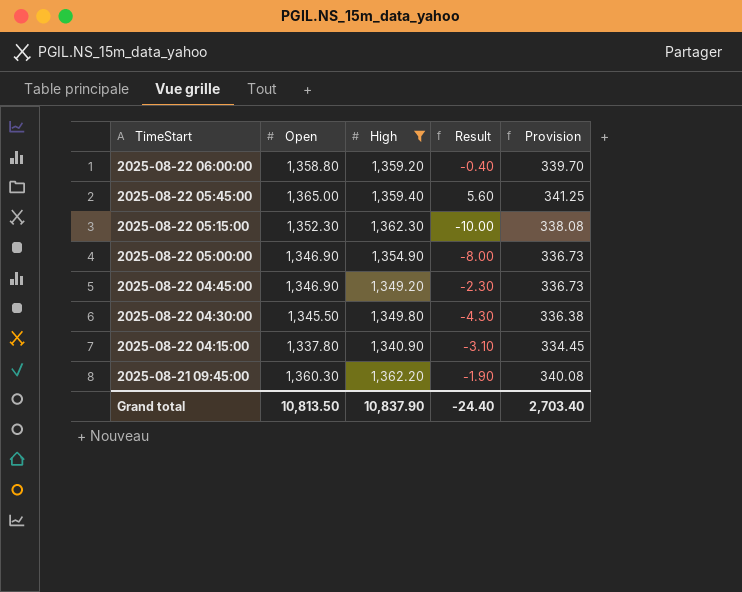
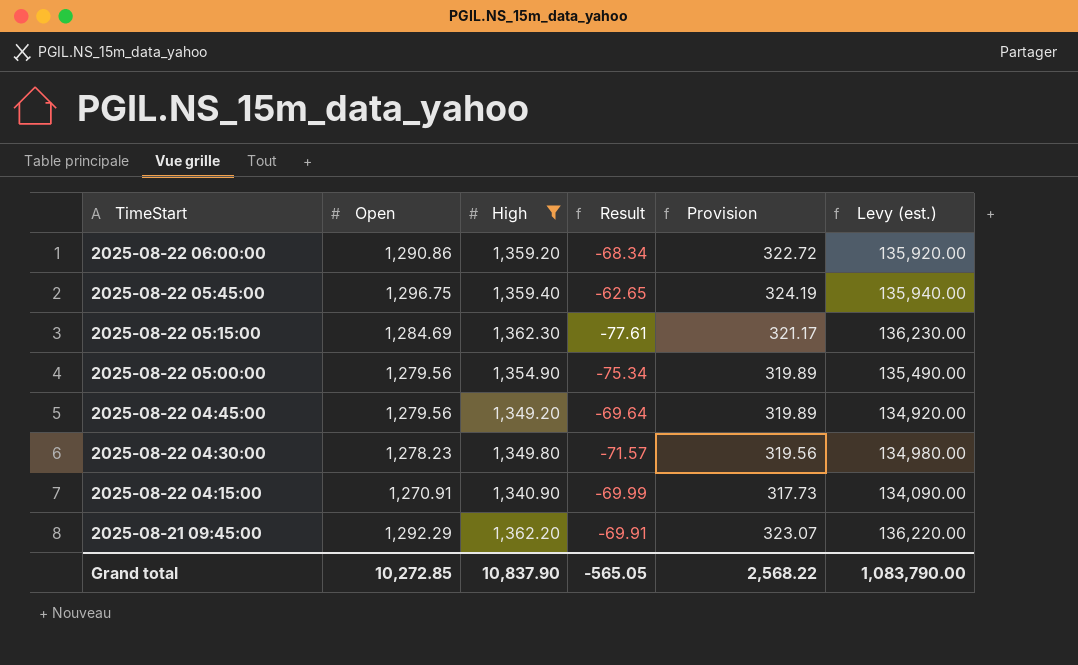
column Levy (est.) | formula: none -> [High] * 100
2025-08-22 06:00:00 | Open: 1,358.80 -> 1,290.86
2025-08-22 06:00:00 | Result: -0.40 -> -68.34
2025-08-22 06:00:00 | Provision: 339.70 -> 322.72
2025-08-22 05:45:00 | Open: 1,365.00 -> 1,296.75
2025-08-22 05:45:00 | Result: 5.60 -> -62.65
2025-08-22 05:45:00 | Provision: 341.25 -> 324.19
2025-08-22 05:15:00 | Open: 1,352.30 -> 1,284.69
2025-08-22 05:15:00 | Result: -10.00 -> -77.61
2025-08-22 05:15:00 | Provision: 338.08 -> 321.17
2025-08-22 05:00:00 | Open: 1,346.90 -> 1,279.56
2025-08-22 05:00:00 | Result: -8.00 -> -75.34
2025-08-22 05:00:00 | Provision: 336.73 -> 319.89
2025-08-22 04:45:00 | Open: 1,346.90 -> 1,279.56
2025-08-22 04:45:00 | Result: -2.30 -> -69.64
2025-08-22 04:45:00 | Provision: 336.73 -> 319.89
2025-08-22 04:30:00 | Open: 1,345.50 -> 1,278.23
2025-08-22 04:30:00 | Result: -4.30 -> -71.57
2025-08-22 04:30:00 | Provision: 336.38 -> 319.56
2025-08-22 04:15:00 | Open: 1,337.80 -> 1,270.91
2025-08-22 04:15:00 | Result: -3.10 -> -69.99
2025-08-22 04:15:00 | Provision: 334.45 -> 317.73
2025-08-21 09:45:00 | Open: 1,360.30 -> 1,292.29
2025-08-21 09:45:00 | Result: -1.90 -> -69.91
2025-08-21 09:45:00 | Provision: 340.08 -> 323.07
Grand total | Open: 10,813.50 -> 10,272.85
Grand total | Result: -24.40 -> -565.05
Grand total | Provision: 2,703.40 -> 2,568.22

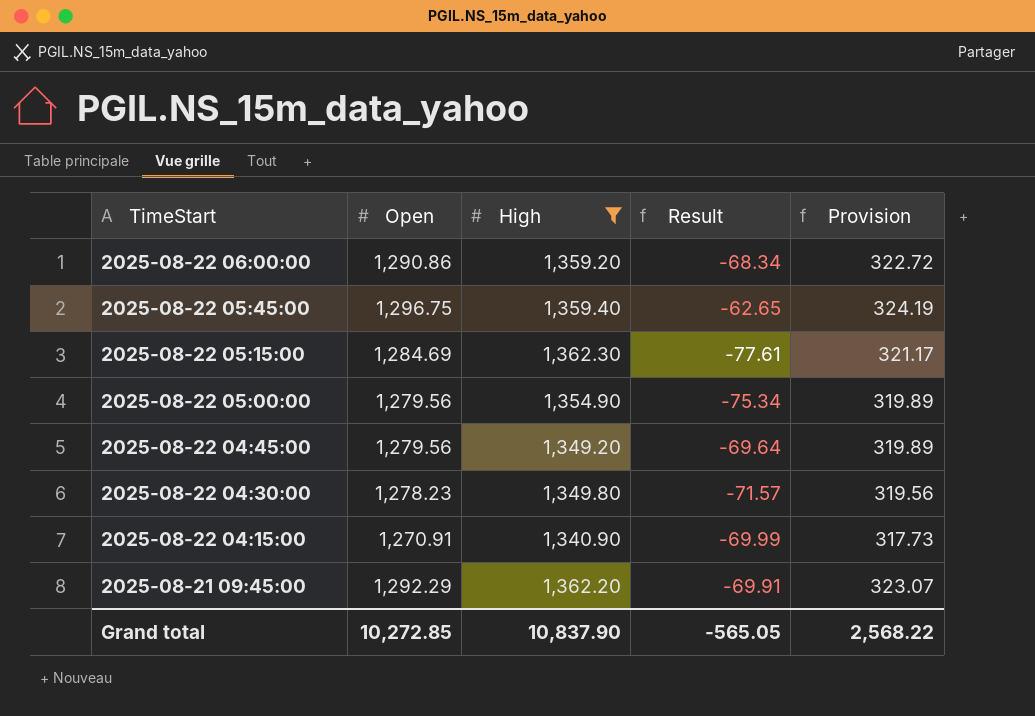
column Levy (est.) | formula: [High] * 100 -> none

